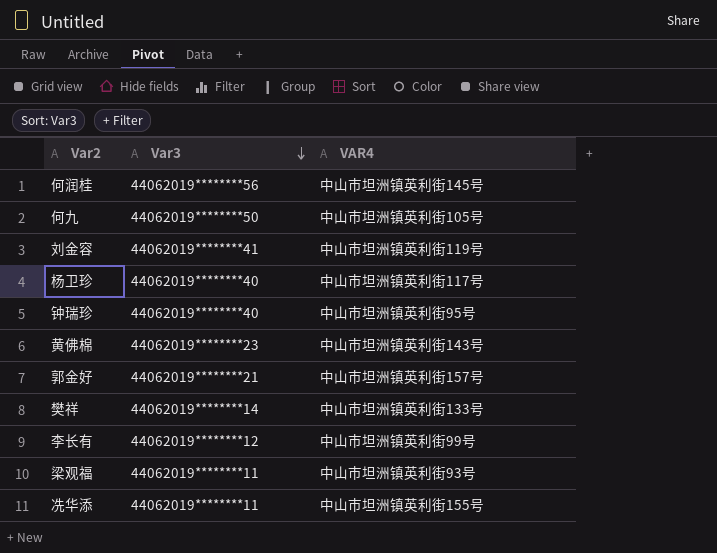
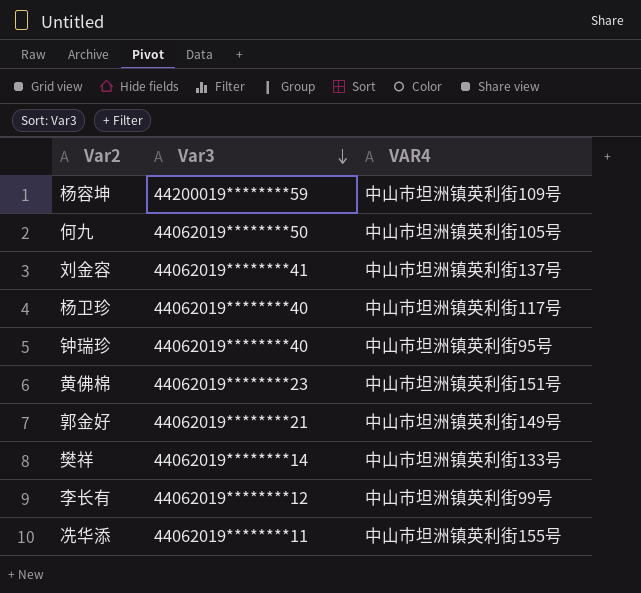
row 何润桂: 44062019********56 | 中山市坦洲镇英利街145号 -> none
row 梁观福: 44062019********11 | 中山市坦洲镇英利街93号 -> none
row 杨容坤: none -> 44200019********59 | 中山市坦洲镇英利街109号
刘金容 | VAR4: 中山市坦洲镇英利街119号 -> 中山市坦洲镇英利街137号
黄佛棉 | VAR4: 中山市坦洲镇英利街143号 -> 中山市坦洲镇英利街151号
郭金好 | VAR4: 中山市坦洲镇英利街157号 -> 中山市坦洲镇英利街149号

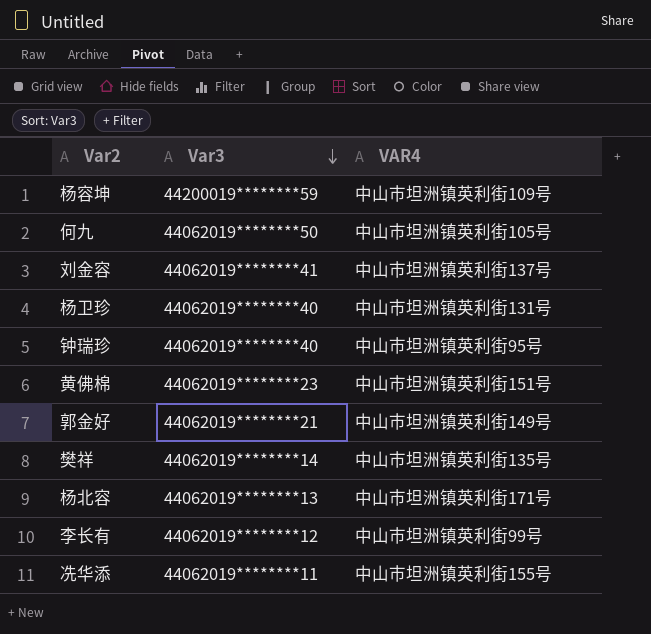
杨卫珍 | VAR4: 中山市坦洲镇英利街117号 -> 中山市坦洲镇英利街131号
樊祥 | VAR4: 中山市坦洲镇英利街133号 -> 中山市坦洲镇英利街135号
row 杨北容: none -> 44062019********13 | 中山市坦洲镇英利街171号

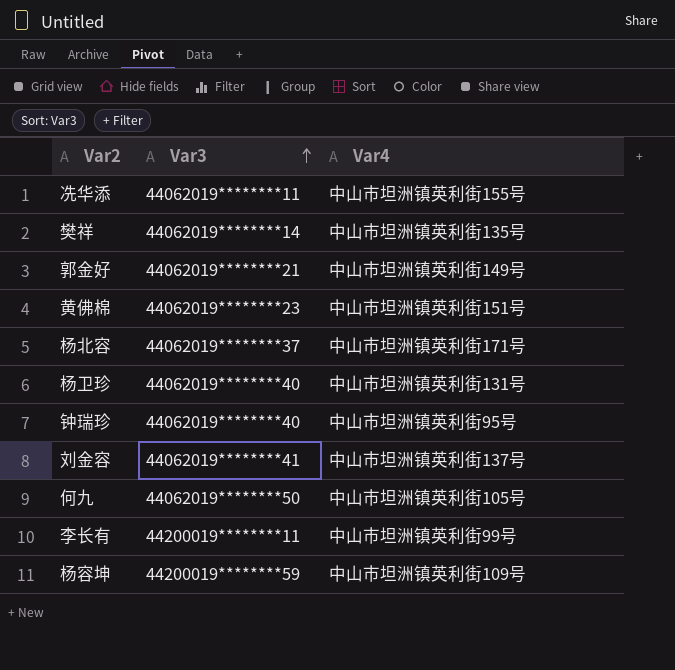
row order: Var3 descending -> Var3 ascending
column name: VAR4 -> Var4
杨北容 | Var3: 44062019********13 -> 44062019********37
李长有 | Var3: 44062019********12 -> 44200019********11

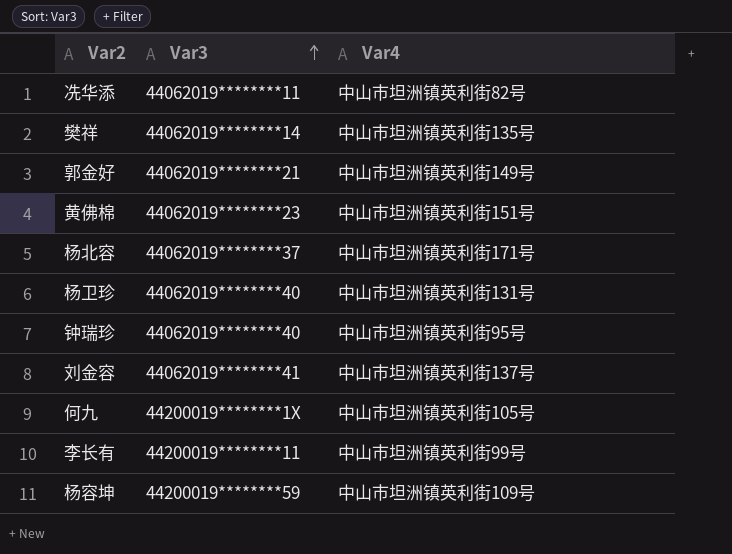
冼华添 | Var4: 中山市坦洲镇英利街155号 -> 中山市坦洲镇英利街82号
何九 | Var3: 44062019********50 -> 44200019********1X

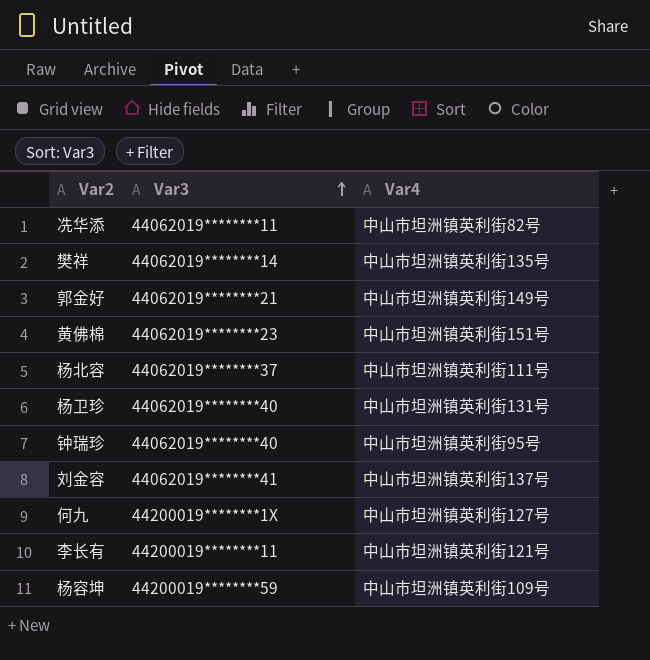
杨北容 | Var4: 中山市坦洲镇英利街171号 -> 中山市坦洲镇英利街111号
何九 | Var4: 中山市坦洲镇英利街105号 -> 中山市坦洲镇英利街127号
李长有 | Var4: 中山市坦洲镇英利街99号 -> 中山市坦洲镇英利街121号

